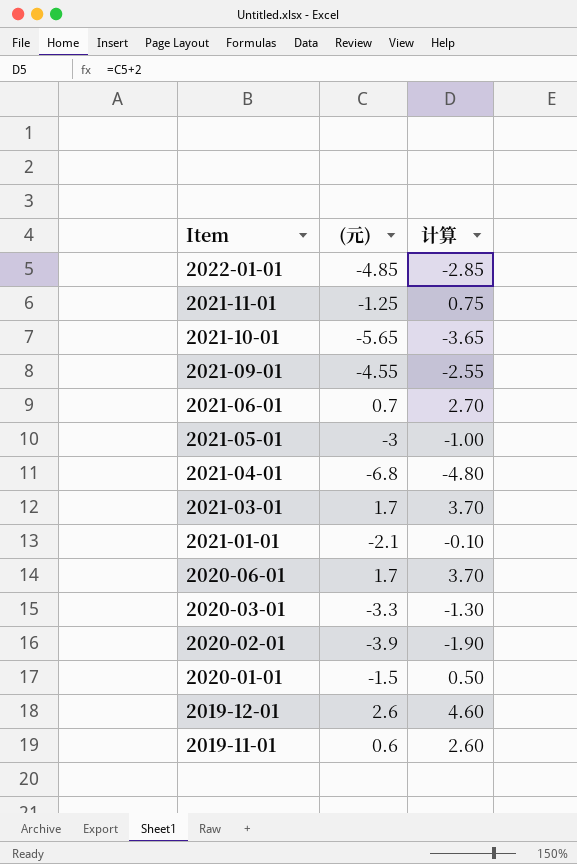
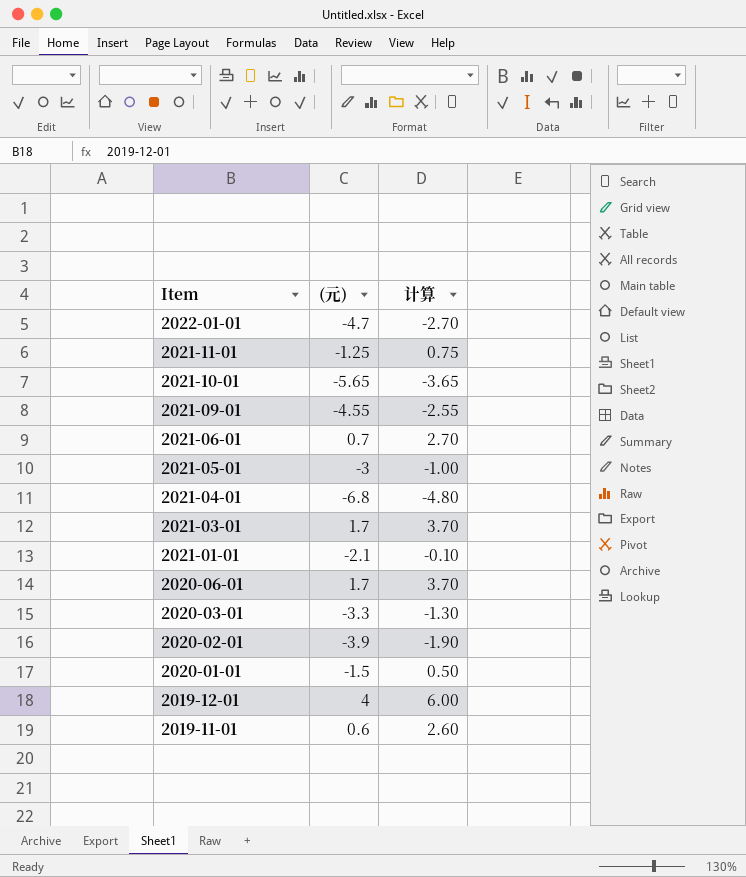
2022-01-01 | (元): -4.85 -> -4.7
2022-01-01 | 计算: -2.85 -> -2.70
2019-12-01 | (元): 2.6 -> 4
2019-12-01 | 计算: 4.60 -> 6.00

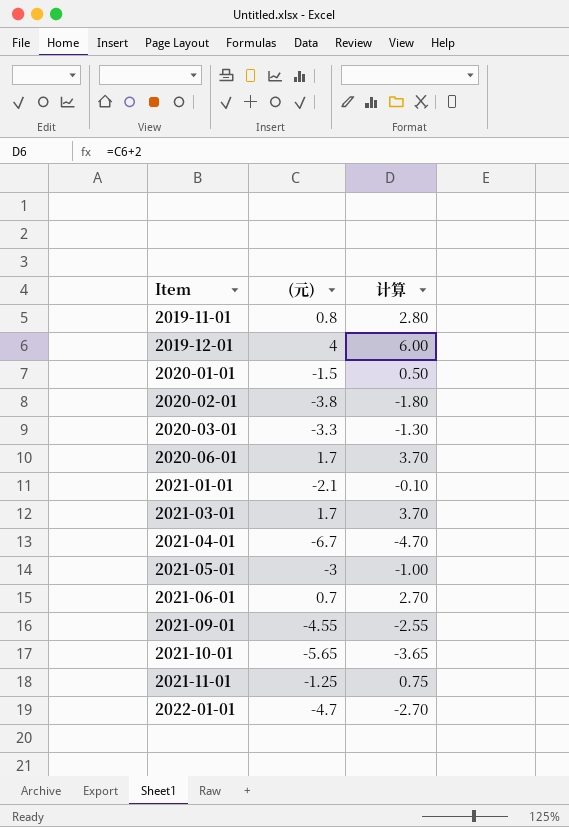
row order: Item descending -> Item ascending
2019-11-01 | (元): 0.6 -> 0.8
2019-11-01 | 计算: 2.60 -> 2.80
2020-02-01 | (元): -3.9 -> -3.8
2020-02-01 | 计算: -1.90 -> -1.80
2021-04-01 | (元): -6.8 -> -6.7
2021-04-01 | 计算: -4.80 -> -4.70

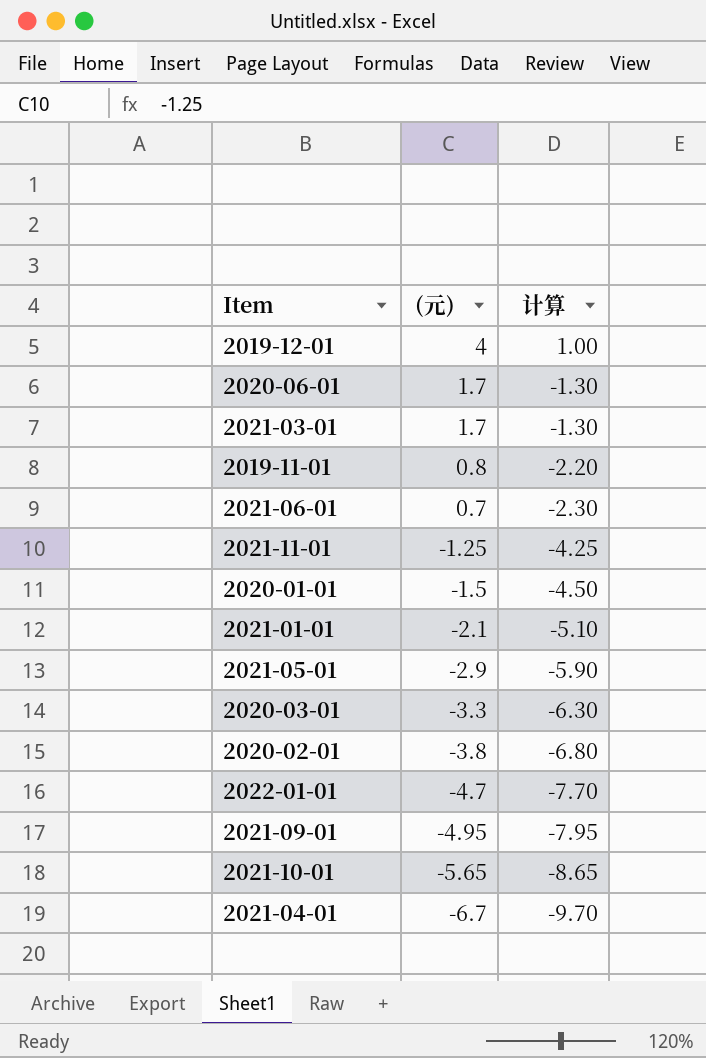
row order: Item ascending -> (元) descending
column 计算 | formula: [(元)] + 2 -> [(元)] - 3
2021-05-01 | (元): -3 -> -2.9
2021-09-01 | (元): -4.55 -> -4.95

